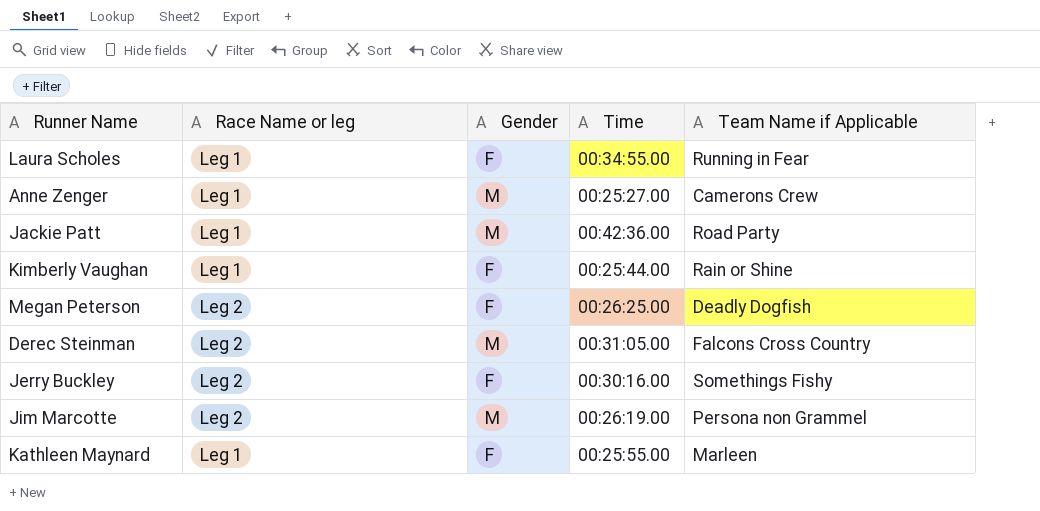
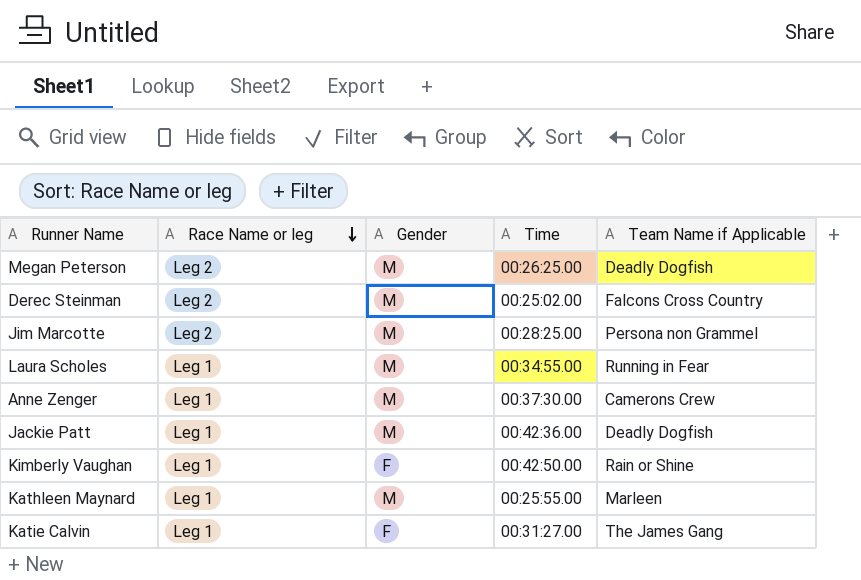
row order: none -> Race Name or leg descending
row Jerry Buckley: Leg 2 | F | 00:30:16.00 | Somethings Fishy -> none
Megan Peterson | Gender: F -> M
Derec Steinman | Time: 00:31:05.00 -> 00:25:02.00
Jim Marcotte | Time: 00:26:19.00 -> 00:28:25.00
Laura Scholes | Gender: F -> M
Anne Zenger | Time: 00:25:27.00 -> 00:37:30.00
Jackie Patt | Team Name if Applicable: Road Party -> Deadly Dogfish
Kimberly Vaughan | Time: 00:25:44.00 -> 00:42:50.00
Kathleen Maynard | Gender: F -> M
row Katie Calvin: none -> Leg 1 | F | 00:31:27.00 | The James Gang

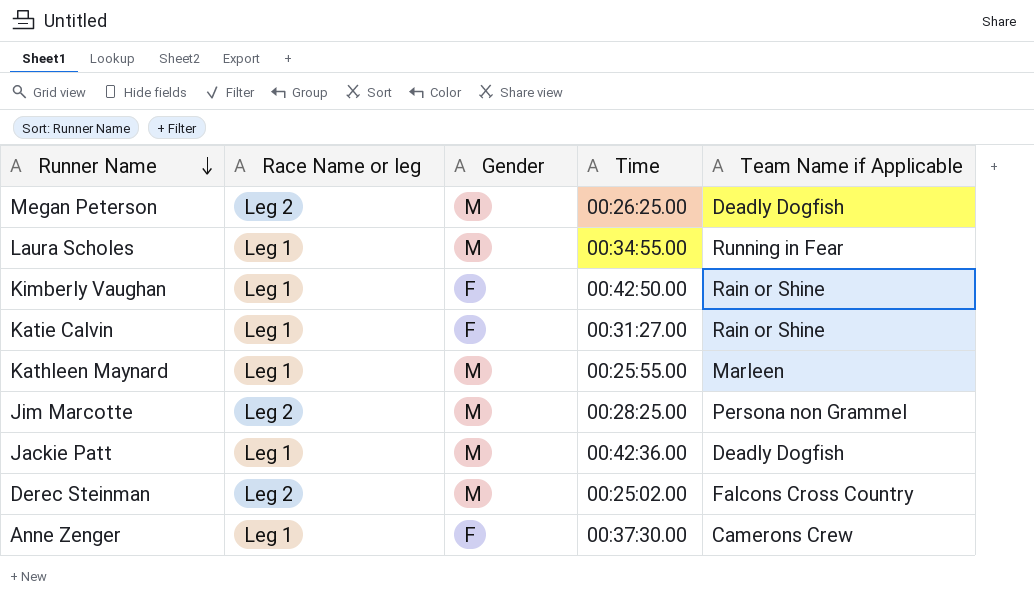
row order: Race Name or leg descending -> Runner Name descending
Katie Calvin | Team Name if Applicable: The James Gang -> Rain or Shine
Anne Zenger | Gender: M -> F

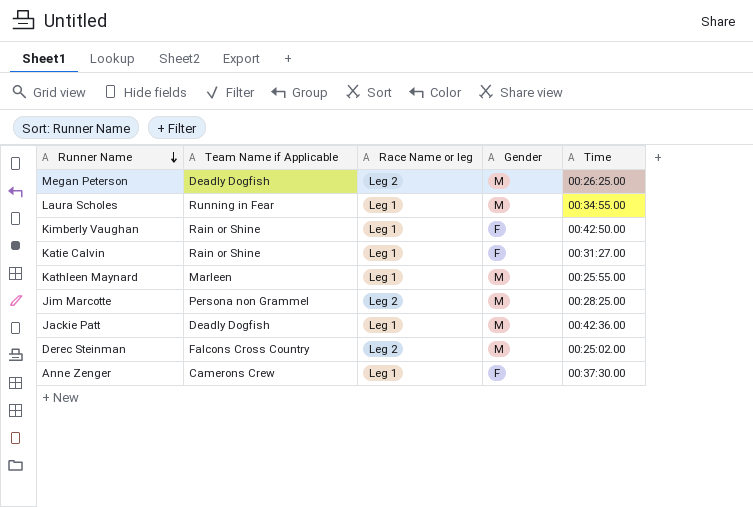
column Team Name if Applicable | position: 5 -> 2

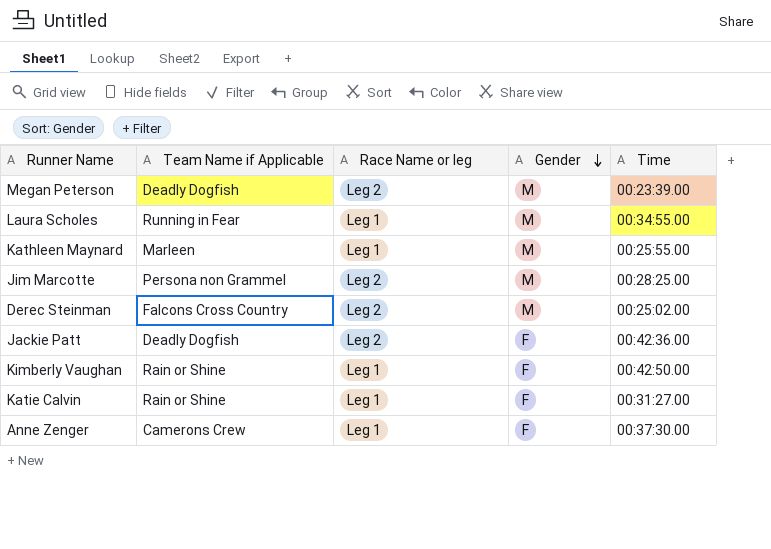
row order: Runner Name descending -> Gender descending
Megan Peterson | Time: 00:26:25.00 -> 00:23:39.00
Jackie Patt | Race Name or leg: Leg 1 -> Leg 2
Jackie Patt | Gender: M -> F

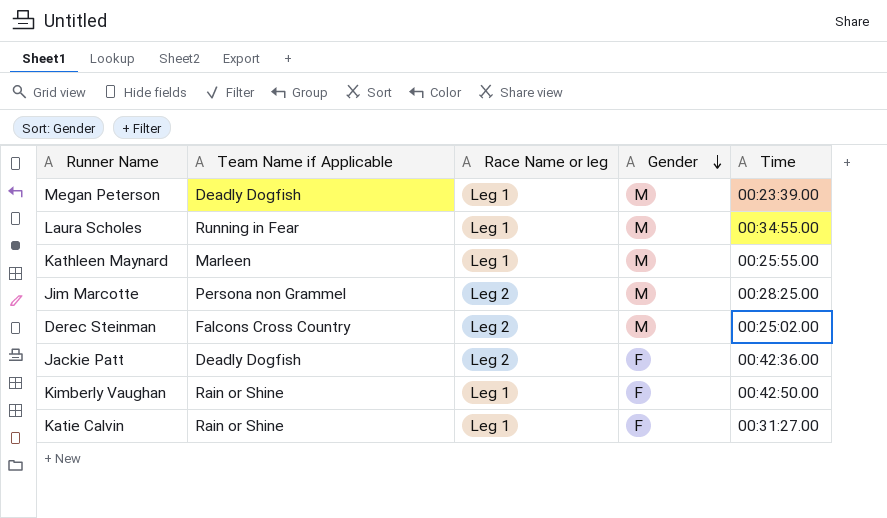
row Anne Zenger: Camerons Crew | Leg 1 | F | 00:37:30.00 -> none
Megan Peterson | Race Name or leg: Leg 2 -> Leg 1

